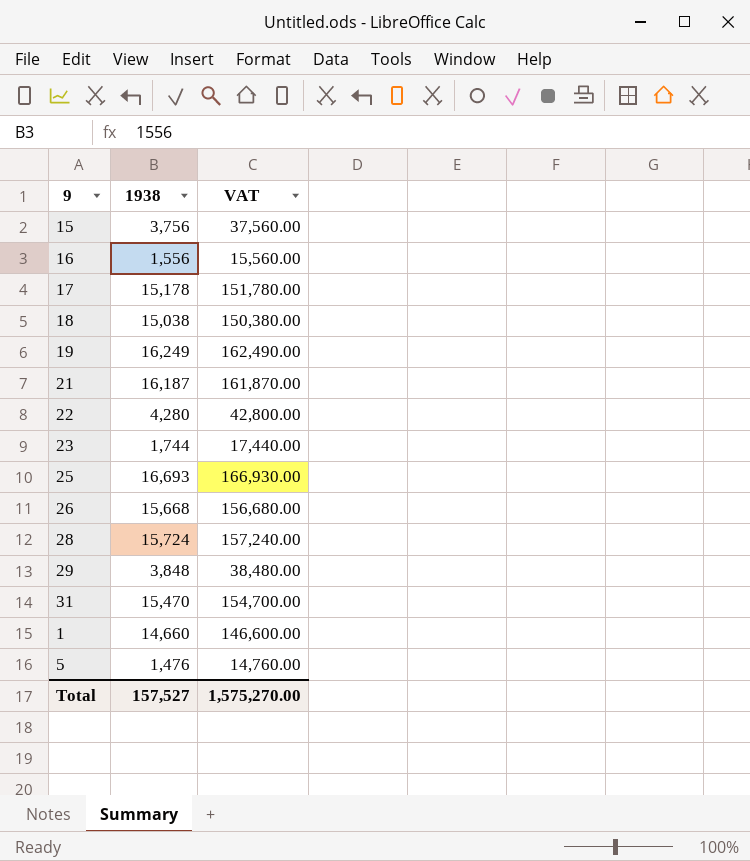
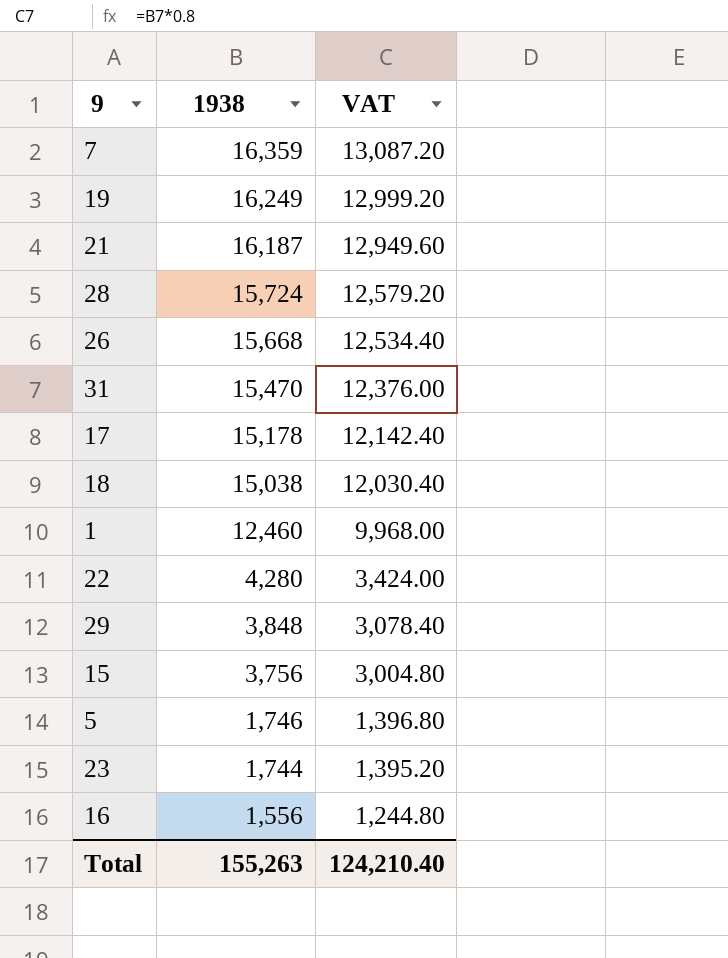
row order: none -> 1938 descending
column VAT | formula: [1938] * 10 -> [1938] * 0.8
row 25: 16,693 | 166,930.00 -> none
row 7: none -> 16,359 | 13,087.20
1 | 1938: 14,660 -> 12,460
5 | 1938: 1,476 -> 1,746
Total | 1938: 157,527 -> 155,263
Total | VAT: 1,575,270.00 -> 124,210.40

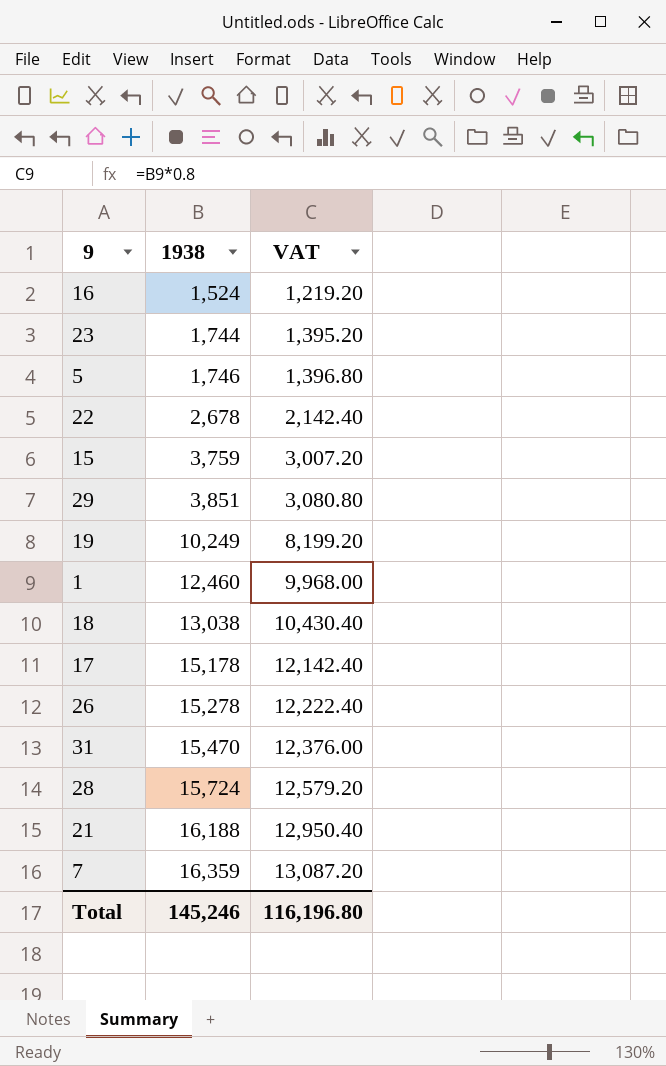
row order: 1938 descending -> 1938 ascending
16 | 1938: 1,556 -> 1,524
16 | VAT: 1,244.80 -> 1,219.20
22 | 1938: 4,280 -> 2,678
22 | VAT: 3,424.00 -> 2,142.40
15 | 1938: 3,756 -> 3,759
15 | VAT: 3,004.80 -> 3,007.20
29 | 1938: 3,848 -> 3,851
29 | VAT: 3,078.40 -> 3,080.80
19 | 1938: 16,249 -> 10,249
19 | VAT: 12,999.20 -> 8,199.20
18 | 1938: 15,038 -> 13,038
18 | VAT: 12,030.40 -> 10,430.40
26 | 1938: 15,668 -> 15,278
26 | VAT: 12,534.40 -> 12,222.40
21 | 1938: 16,187 -> 16,188
21 | VAT: 12,949.60 -> 12,950.40
Total | 1938: 155,263 -> 145,246
Total | VAT: 124,210.40 -> 116,196.80

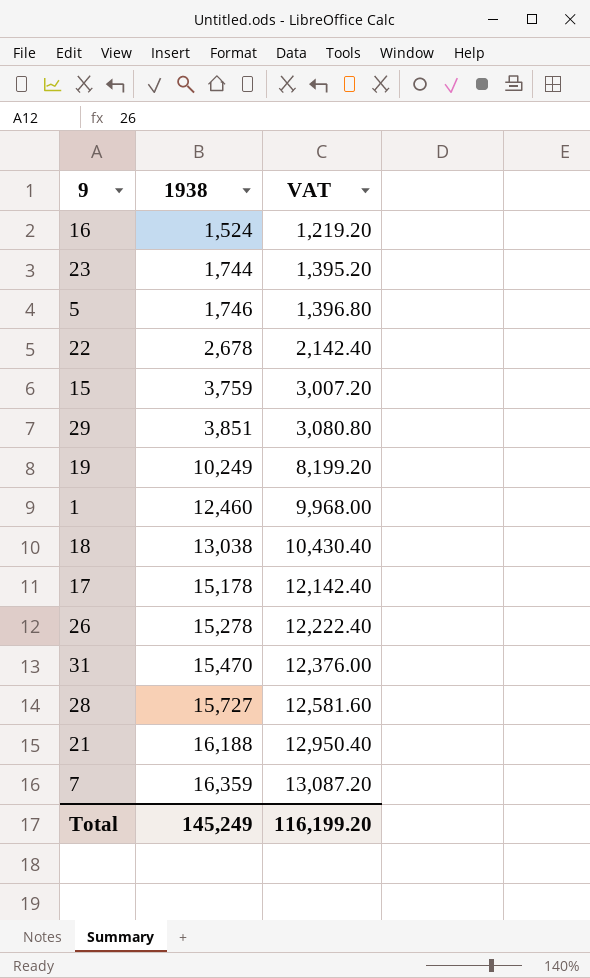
28 | 1938: 15,724 -> 15,727
28 | VAT: 12,579.20 -> 12,581.60
Total | 1938: 145,246 -> 145,249
Total | VAT: 116,196.80 -> 116,199.20

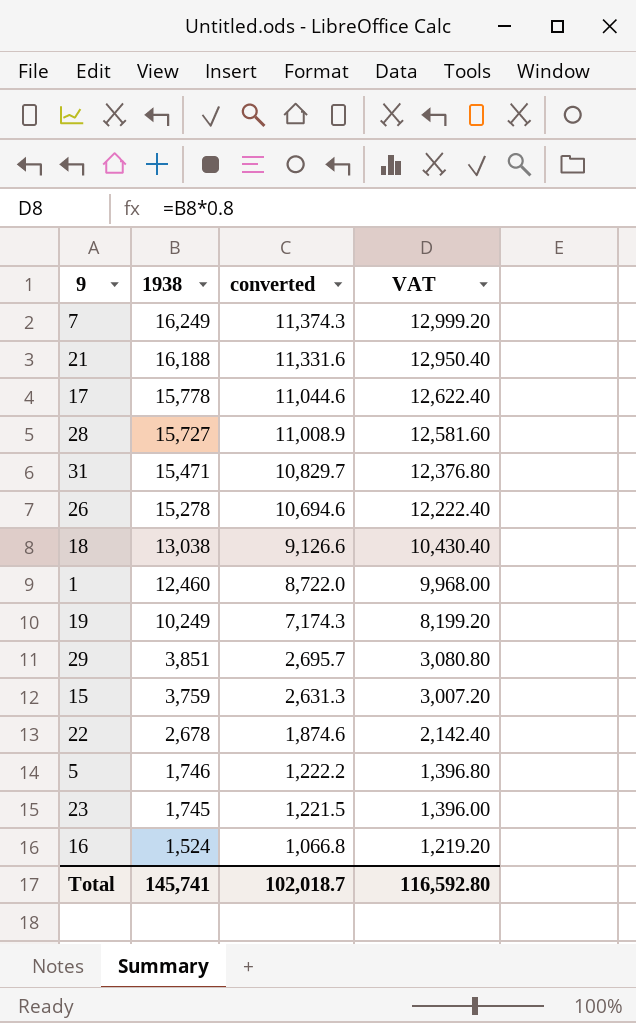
row order: 1938 ascending -> 1938 descending
column converted | formula: none -> [1938] * 0.7
7 | 1938: 16,359 -> 16,249
7 | VAT: 13,087.20 -> 12,999.20
17 | 1938: 15,178 -> 15,778
17 | VAT: 12,142.40 -> 12,622.40
31 | 1938: 15,470 -> 15,471
31 | VAT: 12,376.00 -> 12,376.80
23 | 1938: 1,744 -> 1,745
23 | VAT: 1,395.20 -> 1,396.00
Total | 1938: 145,249 -> 145,741
Total | VAT: 116,199.20 -> 116,592.80

